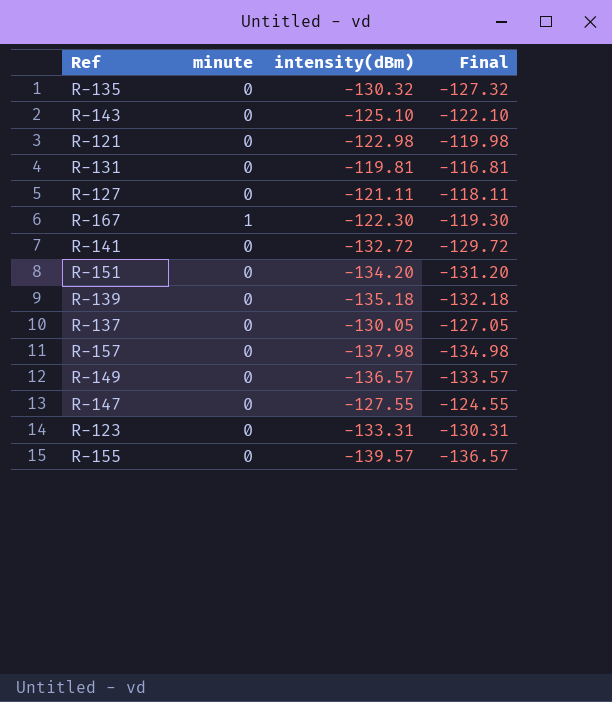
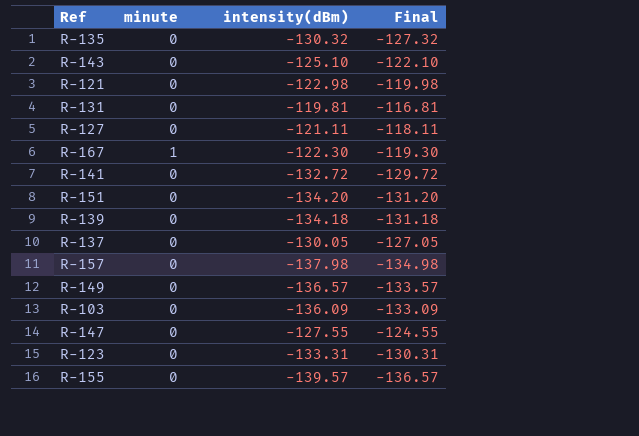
R-139 | intensity(dBm): -135.18 -> -134.18
R-139 | Final: -132.18 -> -131.18
row R-103: none -> 0 | -136.09 | -133.09

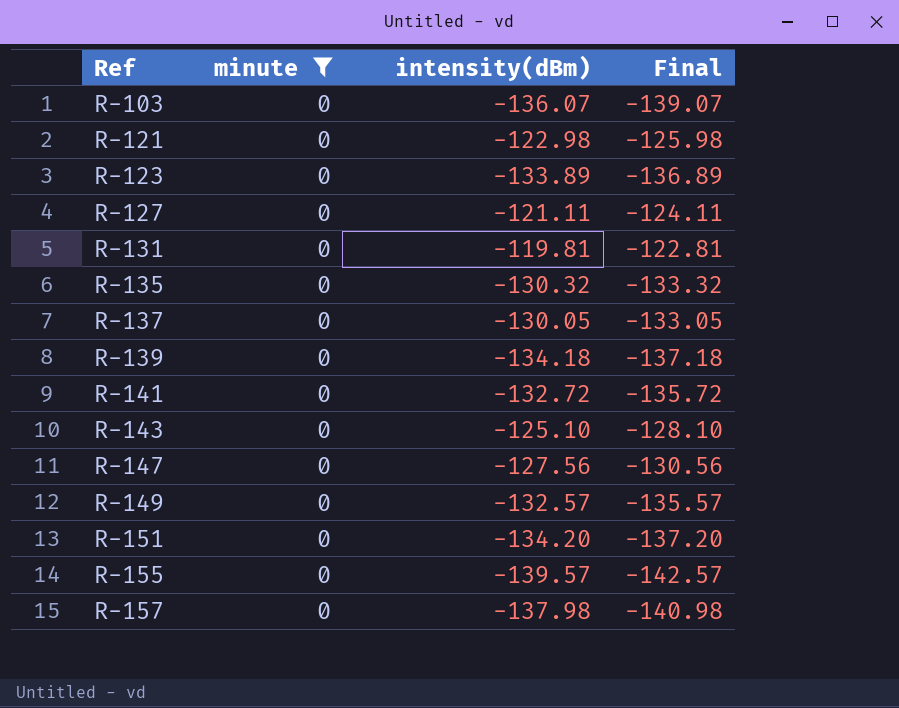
filter: none -> minute = 0
row order: none -> Ref ascending
column Final | formula: [intensity(dBm)] + 3 -> [intensity(dBm)] - 3
R-103 | intensity(dBm): -136.09 -> -136.07
R-123 | intensity(dBm): -133.31 -> -133.89
R-147 | intensity(dBm): -127.55 -> -127.56
R-149 | intensity(dBm): -136.57 -> -132.57

